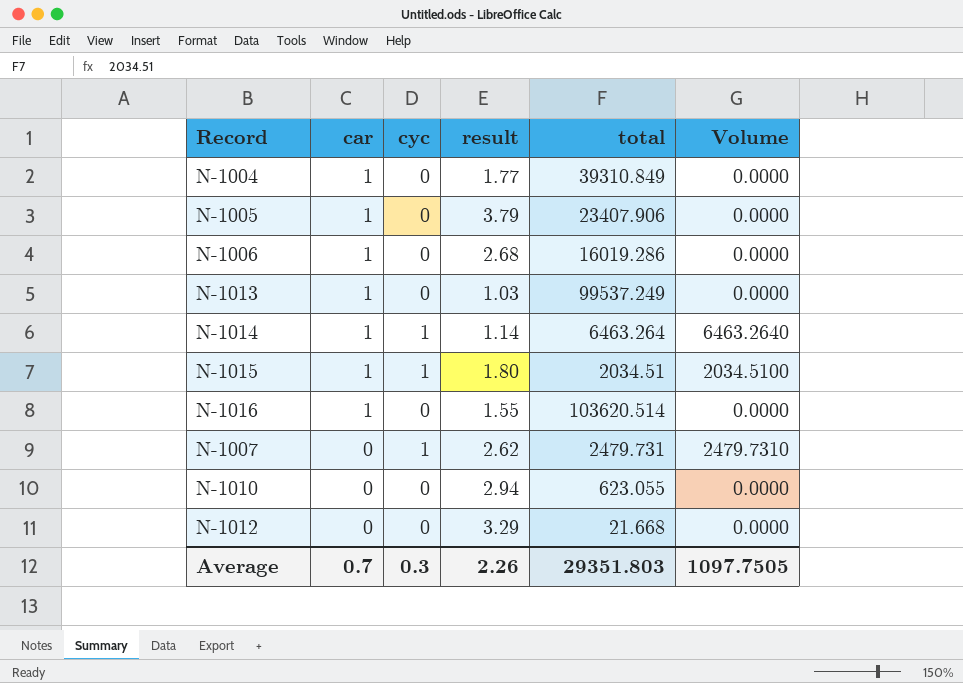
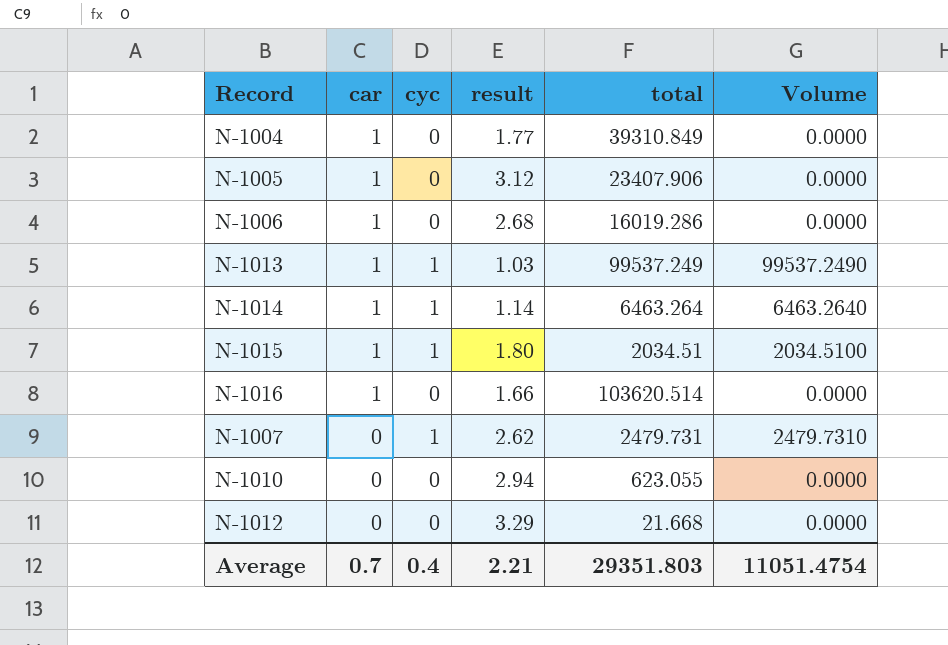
N-1005 | result: 3.79 -> 3.12
N-1013 | cyc: 0 -> 1
N-1013 | Volume: 0.0000 -> 99537.2490
N-1016 | result: 1.55 -> 1.66
Average | cyc: 0.3 -> 0.4
Average | result: 2.26 -> 2.21
Average | Volume: 1097.7505 -> 11051.4754

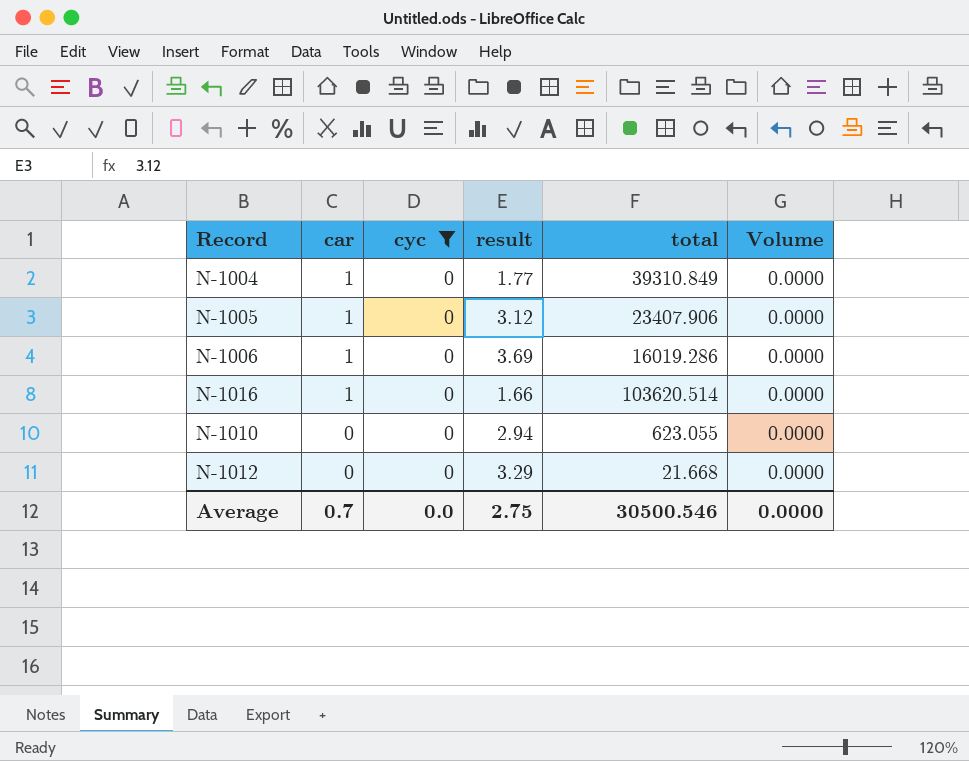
filter: none -> cyc = 0
N-1006 | result: 2.68 -> 3.69
Average | cyc: 0.4 -> 0.0
Average | result: 2.21 -> 2.75
Average | total: 29351.803 -> 30500.546
Average | Volume: 11051.4754 -> 0.0000

